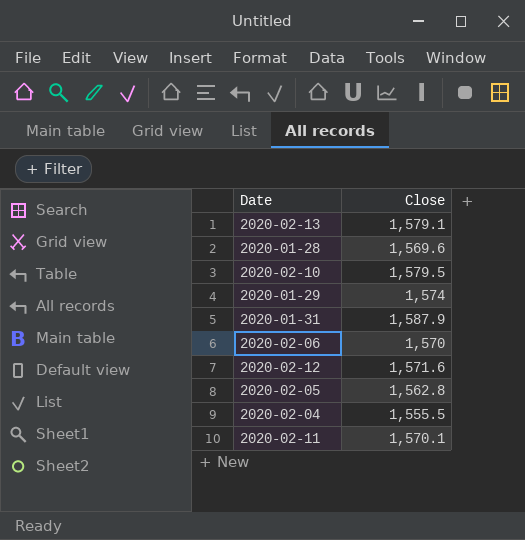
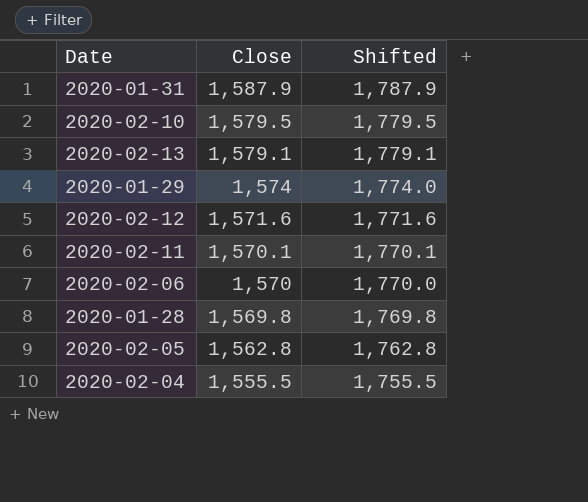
row order: none -> Close descending
column Shifted | formula: none -> [Close] + 200
2020-01-28 | Close: 1,569.6 -> 1,569.8

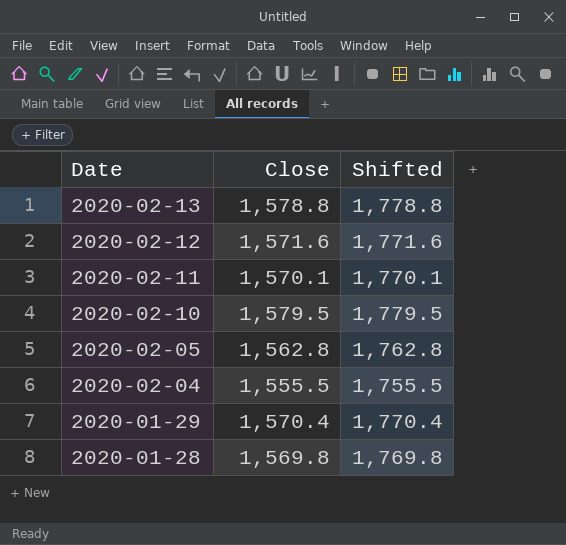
row order: Close descending -> Date descending
row 2020-01-31: 1,587.9 | 1,787.9 -> none
row 2020-02-06: 1,570 | 1,770.0 -> none
2020-02-13 | Close: 1,579.1 -> 1,578.8
2020-02-13 | Shifted: 1,779.1 -> 1,778.8
2020-01-29 | Close: 1,574 -> 1,570.4
2020-01-29 | Shifted: 1,774.0 -> 1,770.4

